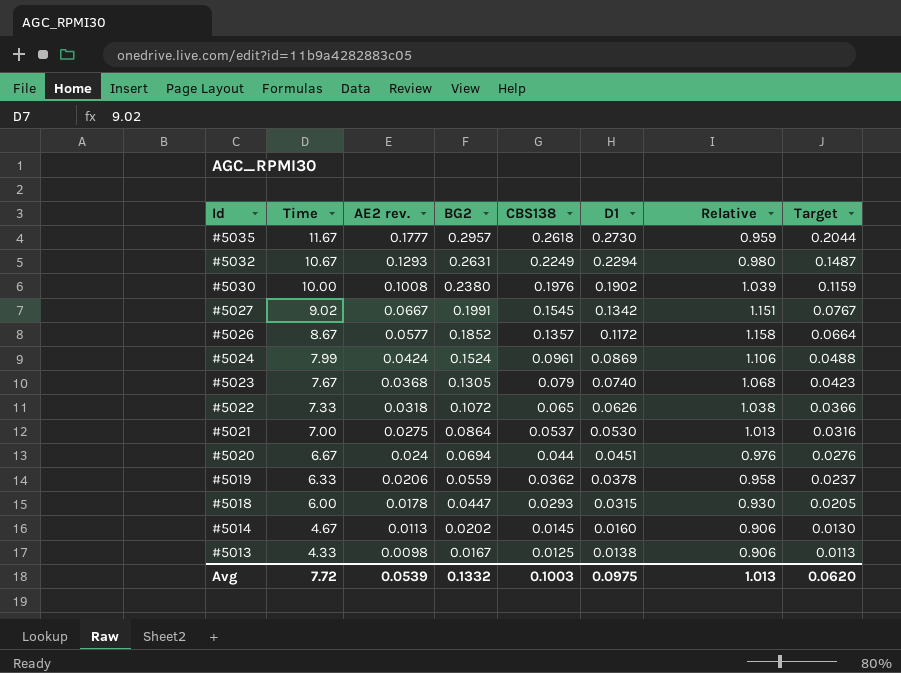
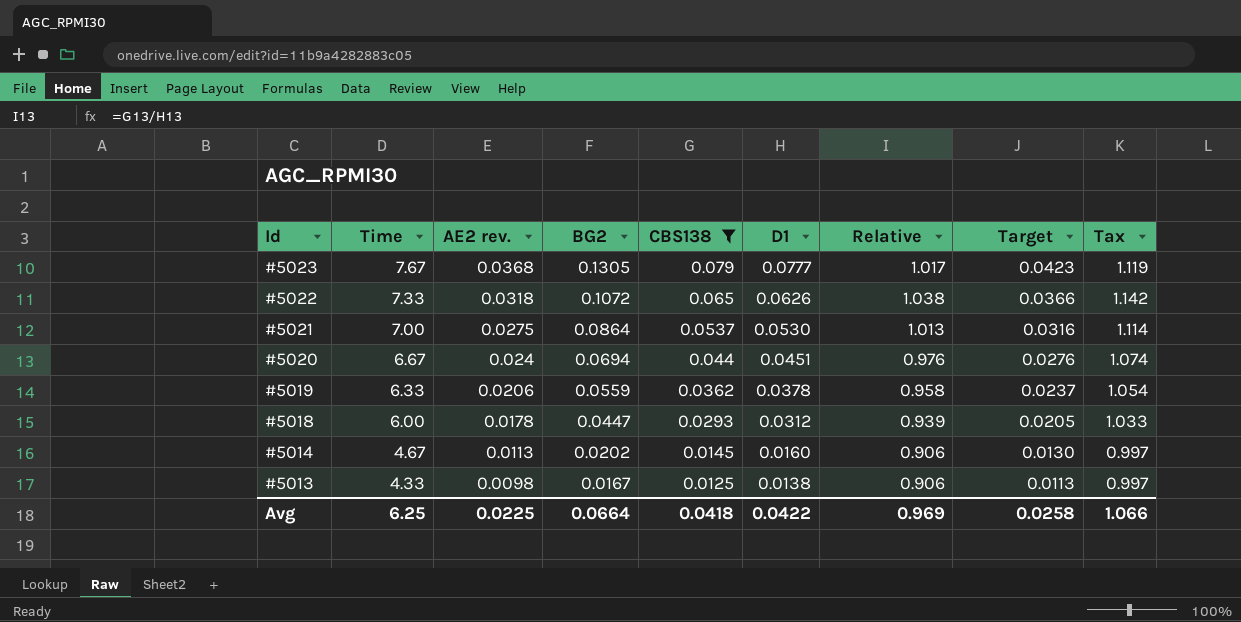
filter: none -> CBS138 <= 0.079
column Tax | formula: none -> [Relative] * 1.1
#5023 | D1: 0.0740 -> 0.0777
#5023 | Relative: 1.068 -> 1.017
#5018 | D1: 0.0315 -> 0.0312
#5018 | Relative: 0.930 -> 0.939
Avg | Time: 7.72 -> 6.25
Avg | AE2 rev.: 0.0539 -> 0.0225
Avg | BG2: 0.1332 -> 0.0664
Avg | CBS138: 0.1003 -> 0.0418
Avg | D1: 0.0975 -> 0.0422
Avg | Relative: 1.013 -> 0.969
Avg | Target: 0.0620 -> 0.0258

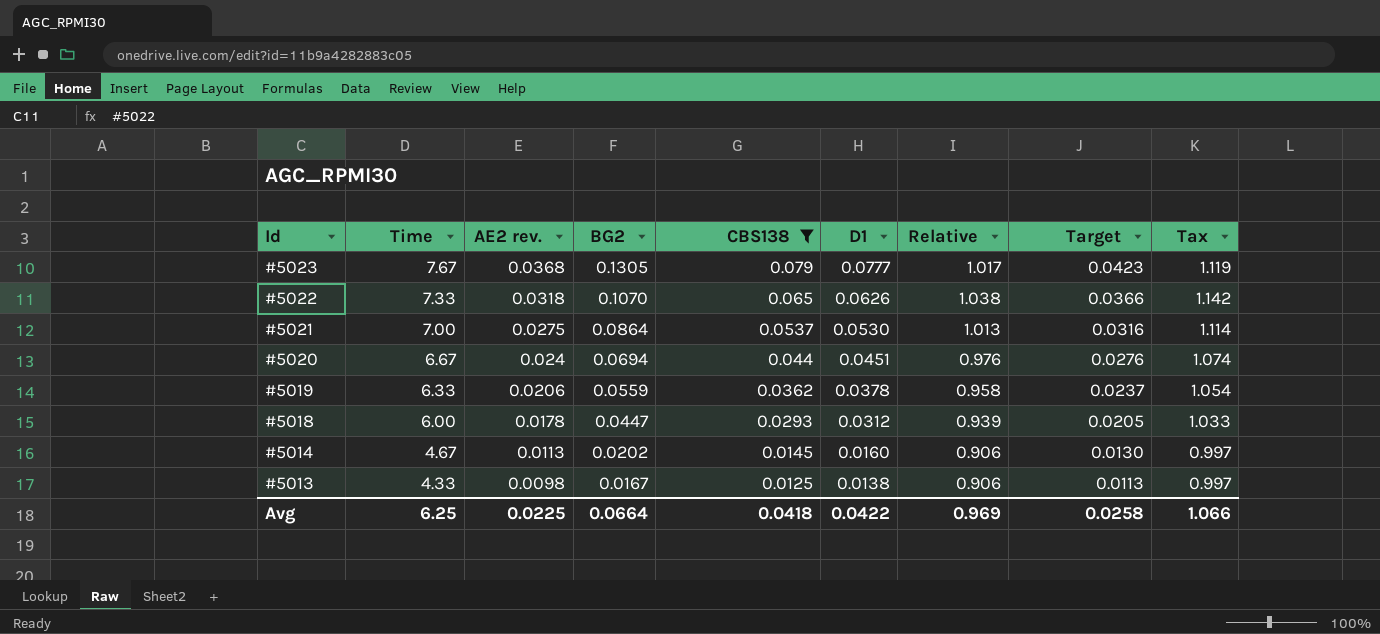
#5022 | BG2: 0.1072 -> 0.1070

